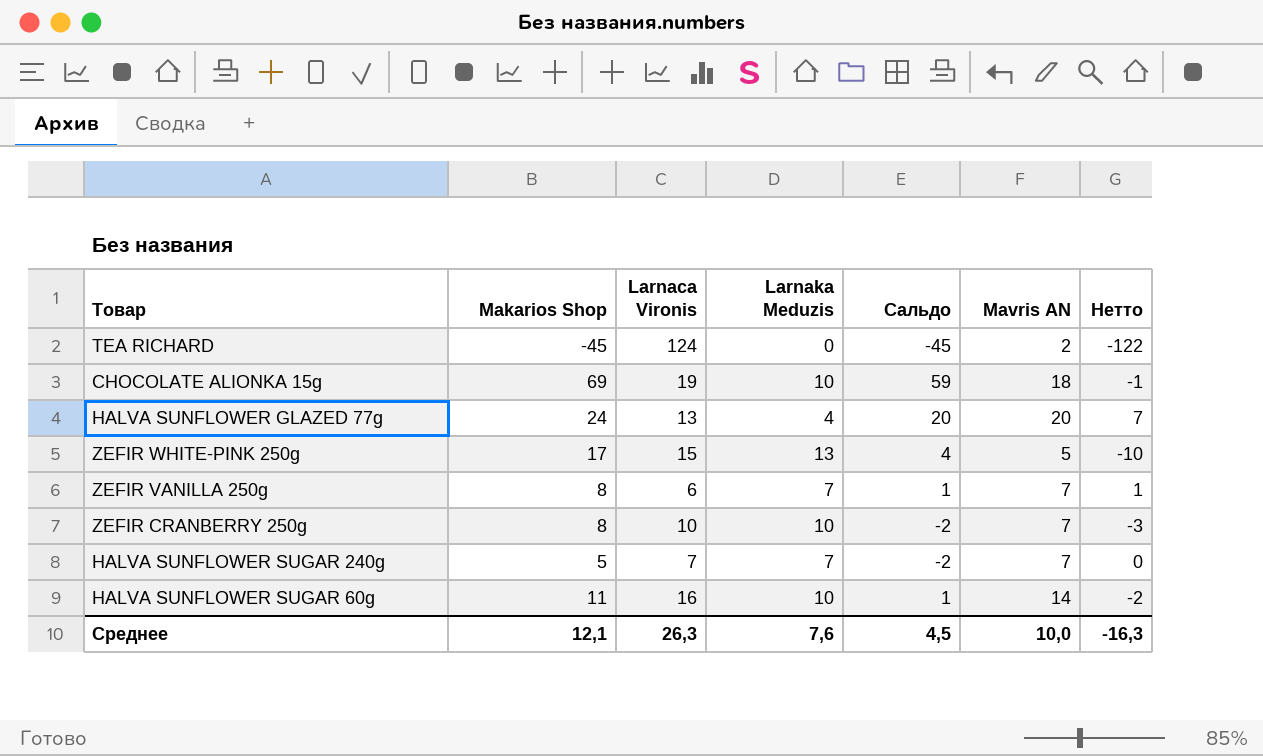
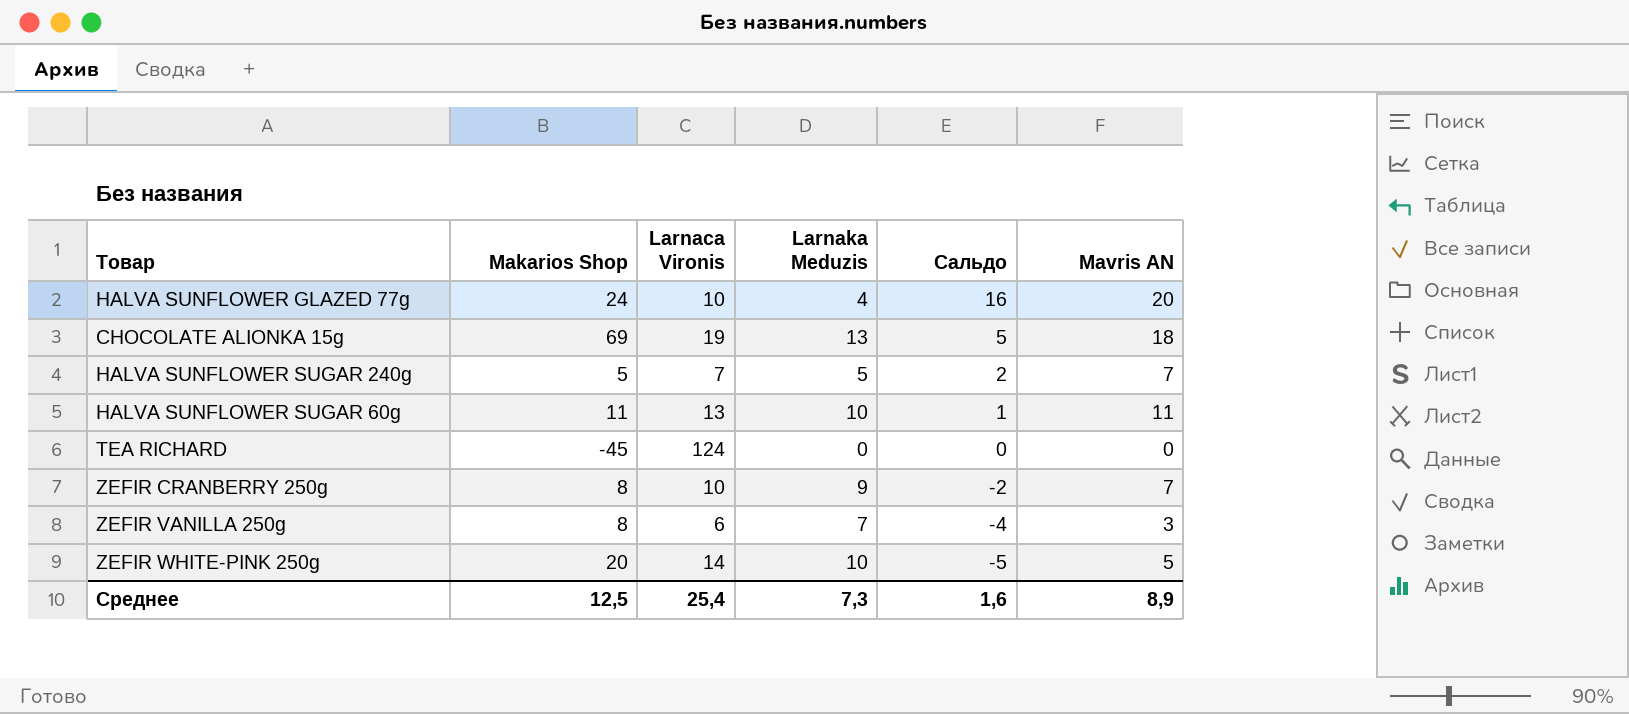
row order: none -> Сальдо descending
column Нетто | formula: [Mavris AN] - [Larnaca Vironis] -> none
column Сальдо | formula: [Makarios Shop] - [Larnaka Meduzis] -> [Mavris AN] - [Larnaka Meduzis]
HALVA SUNFLOWER GLAZED 77g | Larnaca Vironis: 13 -> 10
CHOCOLATE ALIONKA 15g | Larnaka Meduzis: 10 -> 13
HALVA SUNFLOWER SUGAR 240g | Larnaka Meduzis: 7 -> 5
HALVA SUNFLOWER SUGAR 60g | Larnaca Vironis: 16 -> 13
HALVA SUNFLOWER SUGAR 60g | Mavris AN: 14 -> 11
TEA RICHARD | Mavris AN: 2 -> 0
ZEFIR CRANBERRY 250g | Larnaka Meduzis: 10 -> 9
ZEFIR VANILLA 250g | Mavris AN: 7 -> 3
ZEFIR WHITE-PINK 250g | Makarios Shop: 17 -> 20
ZEFIR WHITE-PINK 250g | Larnaca Vironis: 15 -> 14
ZEFIR WHITE-PINK 250g | Larnaka Meduzis: 13 -> 10
Среднее | Makarios Shop: 12,1 -> 12,5
Среднее | Larnaca Vironis: 26,3 -> 25,4
Среднее | Larnaka Meduzis: 7,6 -> 7,3
Среднее | Сальдо: 4,5 -> 1,6
Среднее | Mavris AN: 10,0 -> 8,9

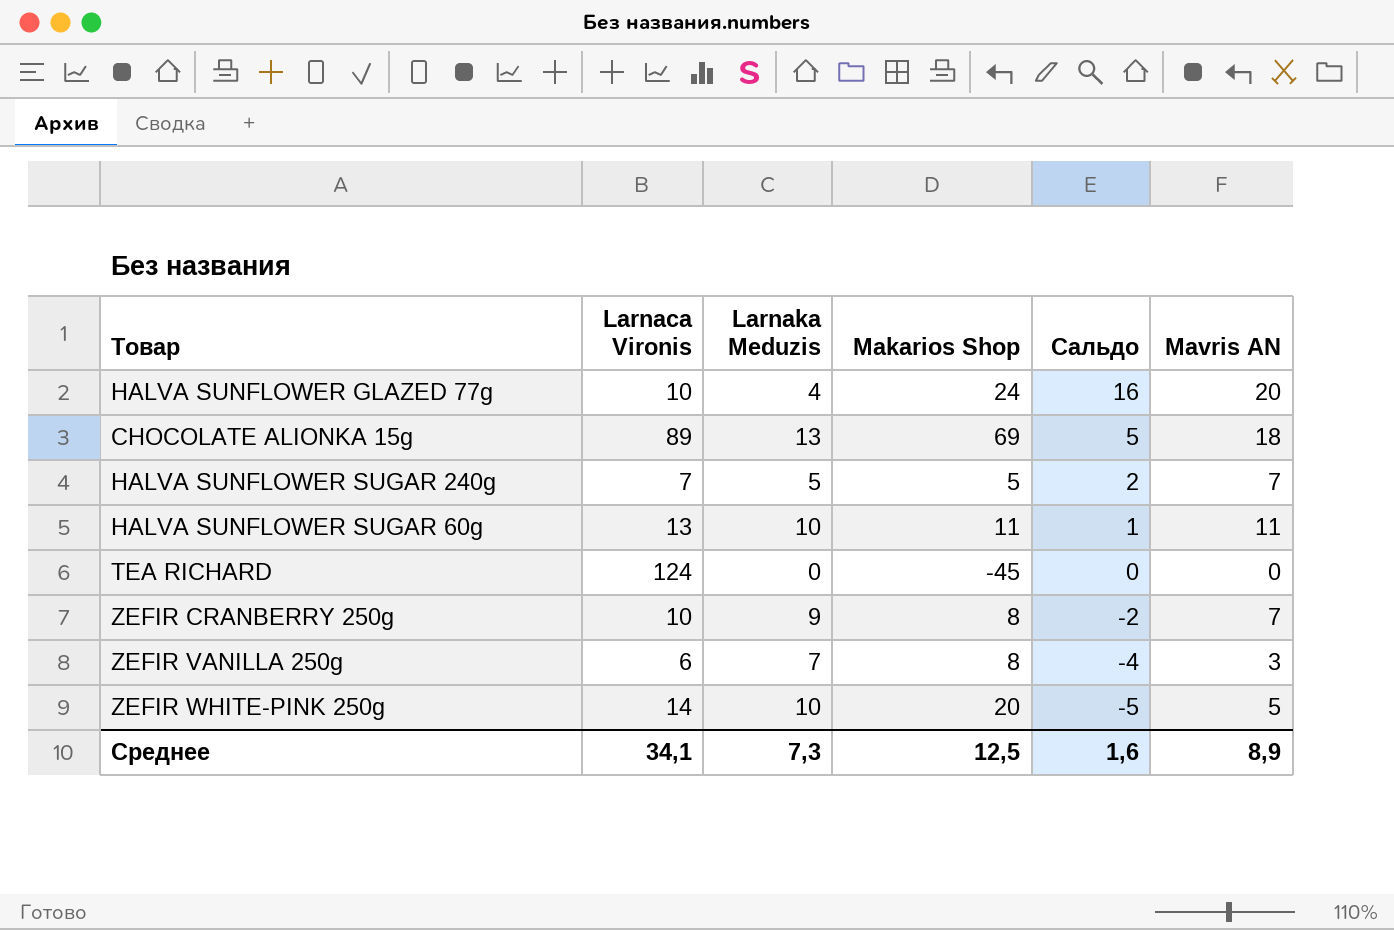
column Makarios Shop | position: 2 -> 4
CHOCOLATE ALIONKA 15g | Larnaca Vironis: 19 -> 89
Среднее | Larnaca Vironis: 25,4 -> 34,1

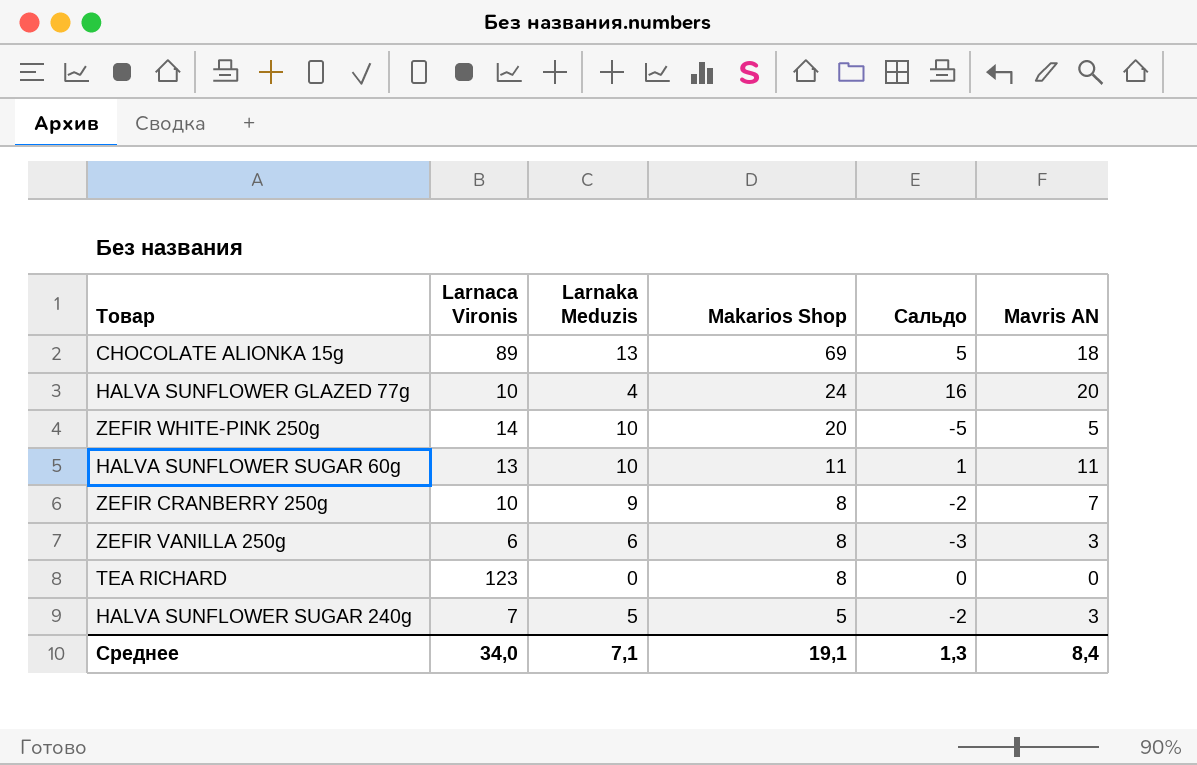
row order: Сальдо descending -> Makarios Shop descending
ZEFIR VANILLA 250g | Larnaka Meduzis: 7 -> 6
ZEFIR VANILLA 250g | Сальдо: -4 -> -3
TEA RICHARD | Larnaca Vironis: 124 -> 123
TEA RICHARD | Makarios Shop: -45 -> 8
HALVA SUNFLOWER SUGAR 240g | Сальдо: 2 -> -2
HALVA SUNFLOWER SUGAR 240g | Mavris AN: 7 -> 3
Среднее | Larnaca Vironis: 34,1 -> 34,0
Среднее | Larnaka Meduzis: 7,3 -> 7,1
Среднее | Makarios Shop: 12,5 -> 19,1
Среднее | Сальдо: 1,6 -> 1,3
Среднее | Mavris AN: 8,9 -> 8,4

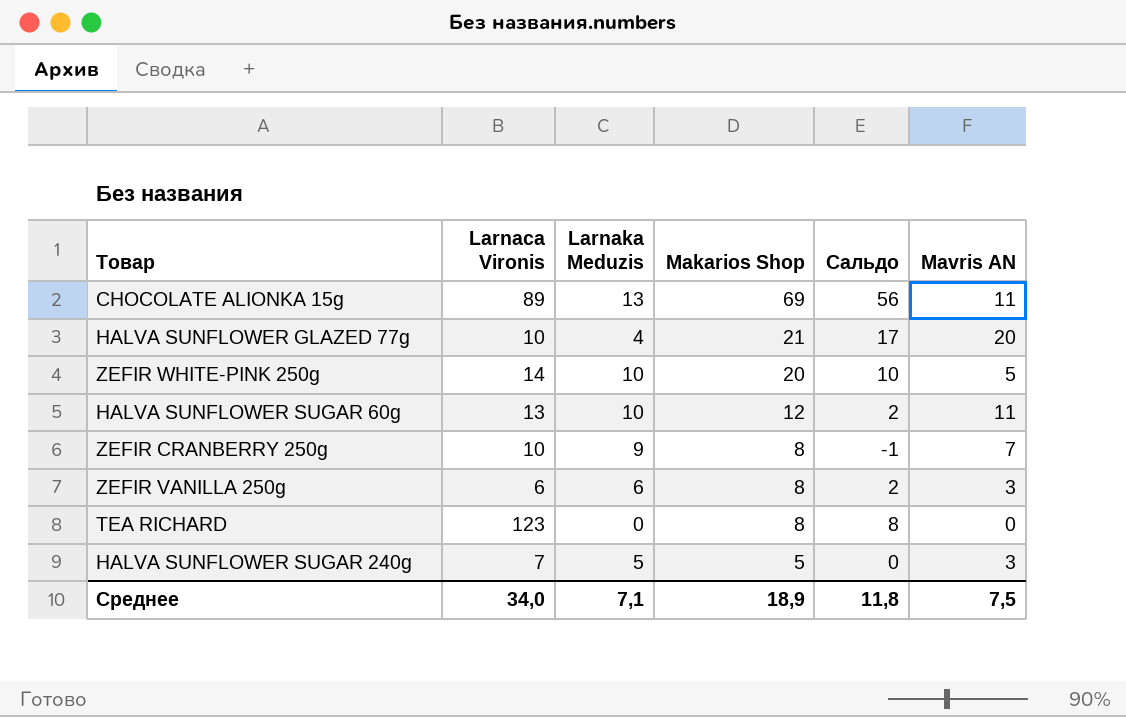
column Сальдо | formula: [Mavris AN] - [Larnaka Meduzis] -> [Makarios Shop] - [Larnaka Meduzis]
CHOCOLATE ALIONKA 15g | Mavris AN: 18 -> 11
HALVA SUNFLOWER GLAZED 77g | Makarios Shop: 24 -> 21
HALVA SUNFLOWER SUGAR 60g | Makarios Shop: 11 -> 12
Среднее | Makarios Shop: 19,1 -> 18,9
Среднее | Сальдо: 1,3 -> 11,8
Среднее | Mavris AN: 8,4 -> 7,5

